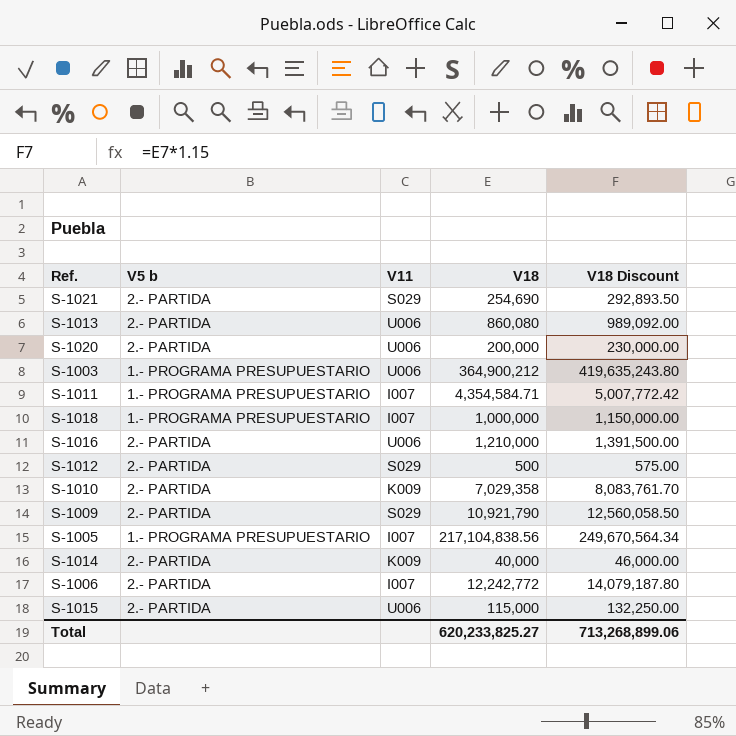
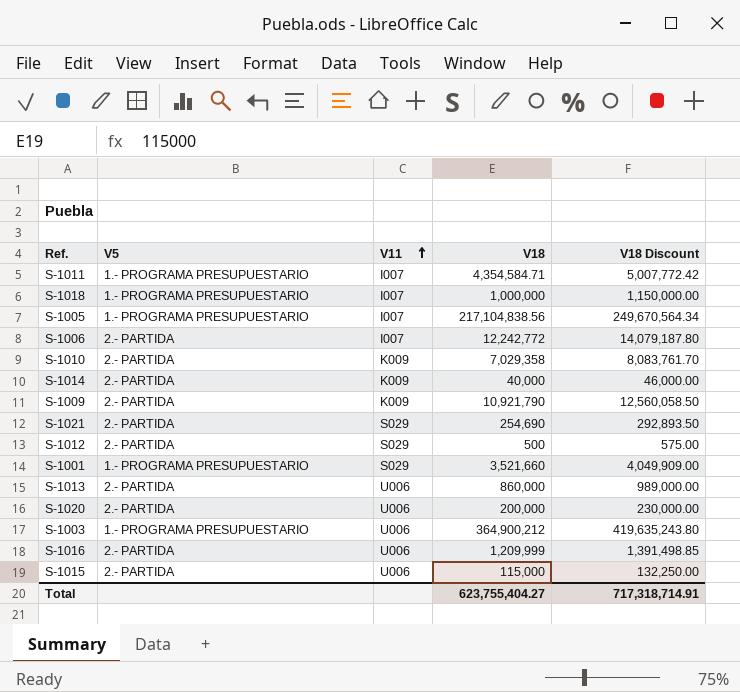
row order: none -> V11 ascending
column name: V5 b -> V5
S-1009 | V11: S029 -> K009
row S-1001: none -> 1.- PROGRAMA PRESUPUESTARIO | S029 | 3,521,660 | 4,049,909.00
S-1013 | V18: 860,080 -> 860,000
S-1013 | V18 Discount: 989,092.00 -> 989,000.00
S-1016 | V18: 1,210,000 -> 1,209,999
S-1016 | V18 Discount: 1,391,500.00 -> 1,391,498.85
Total | V18: 620,233,825.27 -> 623,755,404.27
Total | V18 Discount: 713,268,899.06 -> 717,318,714.91

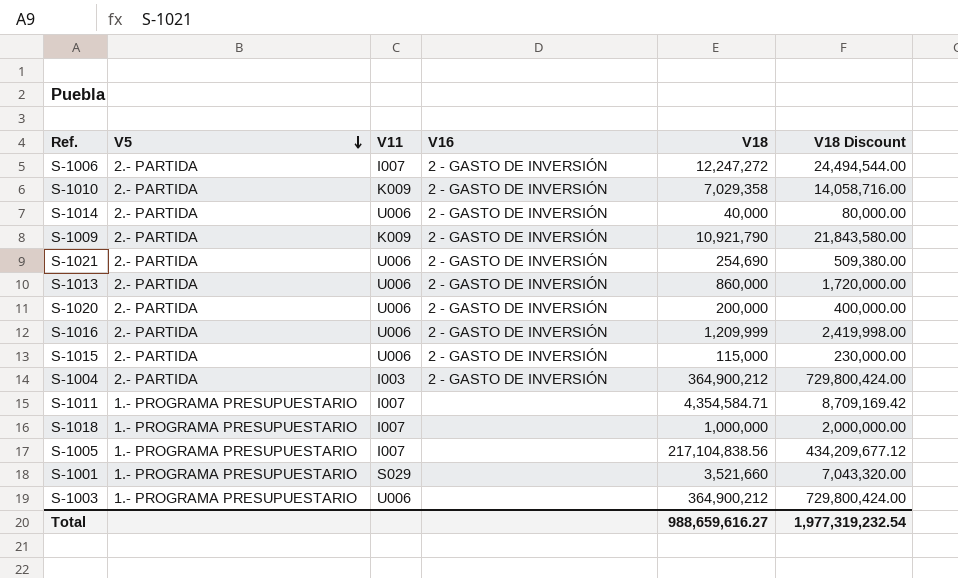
row order: V11 ascending -> V5 descending
column V16 | position: none -> 4
column V18 Discount | formula: [V18] * 1.15 -> [V18] * 2
row S-1012: 2.- PARTIDA | S029 | 500 | 575.00 -> none
S-1006 | V18: 12,242,772 -> 12,247,272
S-1014 | V11: K009 -> U006
S-1021 | V11: S029 -> U006
row S-1004: none -> 2.- PARTIDA | I003 | 2 - GASTO DE INVERSIÓN | 364,900,212 | 729,800,424.00
Total | V18: 623,755,404.27 -> 988,659,616.27
Total | V18 Discount: 717,318,714.91 -> 1,977,319,232.54

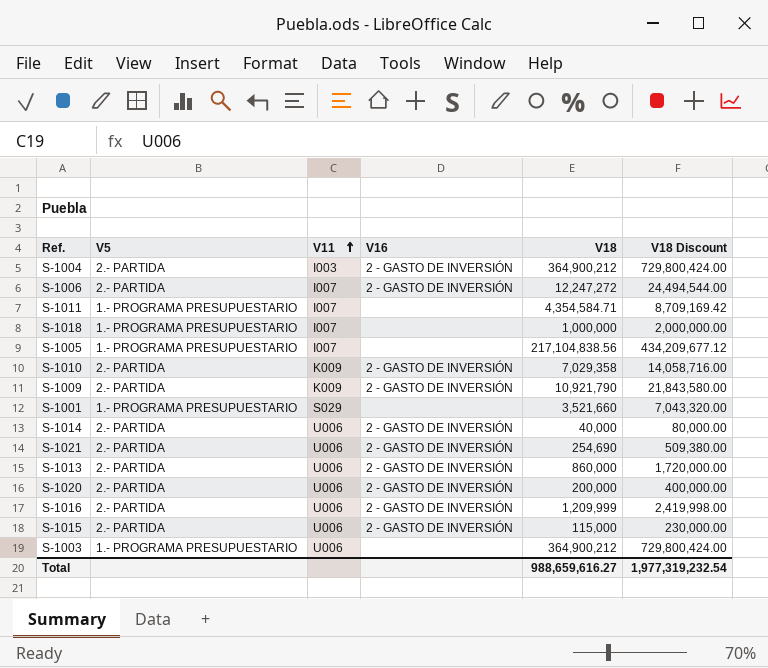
row order: V5 descending -> V11 ascending

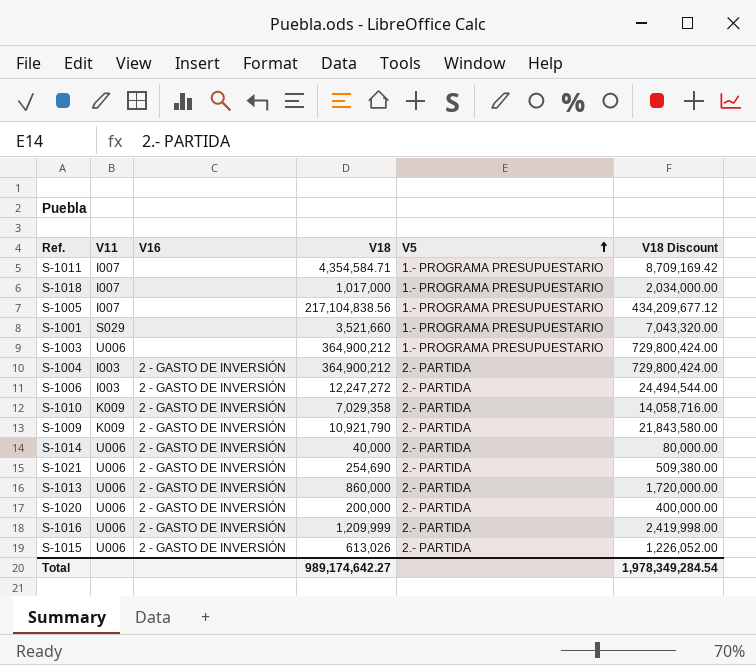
row order: V11 ascending -> V5 ascending
column V5 | position: 2 -> 5
S-1018 | V18: 1,000,000 -> 1,017,000
S-1018 | V18 Discount: 2,000,000.00 -> 2,034,000.00
S-1006 | V11: I007 -> I003
S-1015 | V18: 115,000 -> 613,026
S-1015 | V18 Discount: 230,000.00 -> 1,226,052.00
Total | V18: 988,659,616.27 -> 989,174,642.27
Total | V18 Discount: 1,977,319,232.54 -> 1,978,349,284.54

